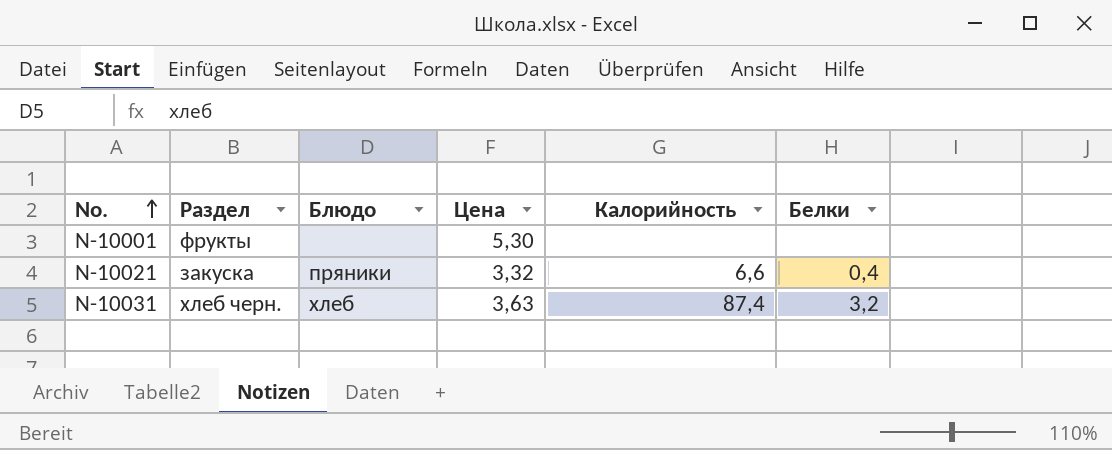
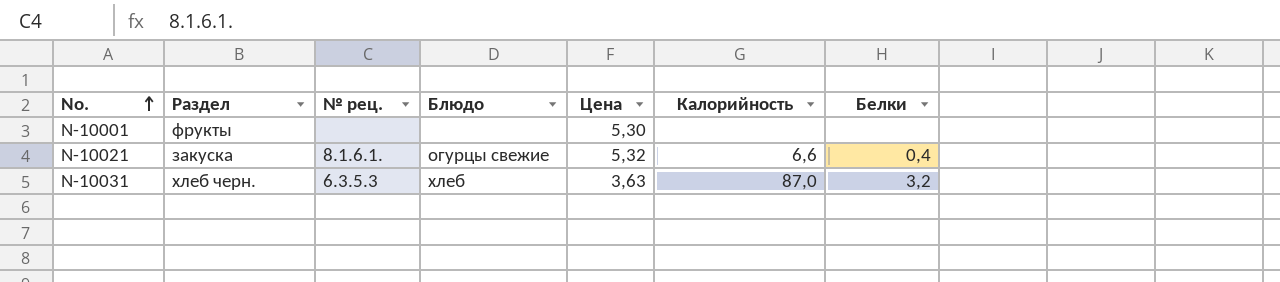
column № рец. | position: none -> 3
N-10021 | Блюдо: пряники -> огурцы свежие
N-10021 | Цена: 3,32 -> 5,32
N-10031 | Калорийность: 87,4 -> 87,0

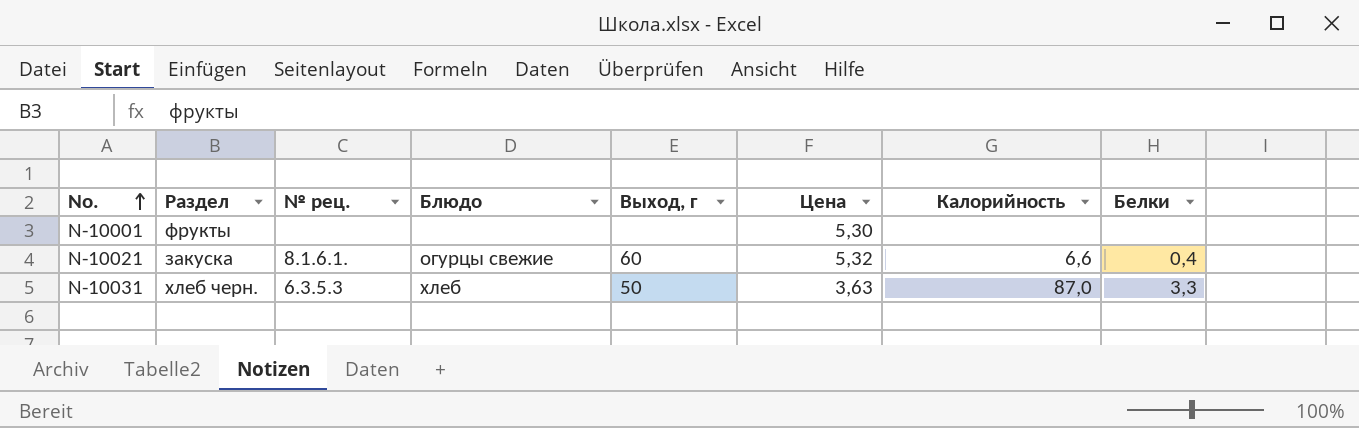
column Выход, г | position: none -> 5
N-10031 | Белки: 3,2 -> 3,3

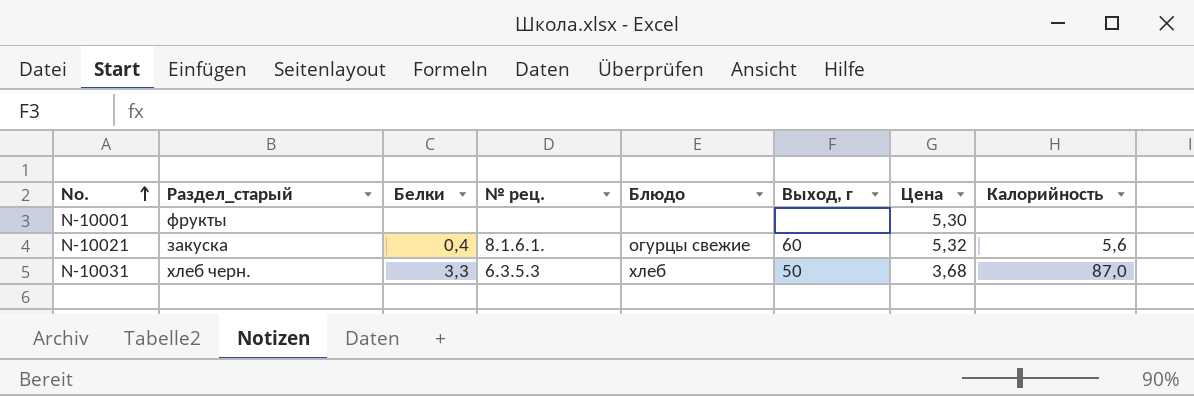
column name: Раздел -> Раздел_старый
column Белки | position: 8 -> 3
N-10021 | Калорийность: 6,6 -> 5,6
N-10031 | Цена: 3,63 -> 3,68

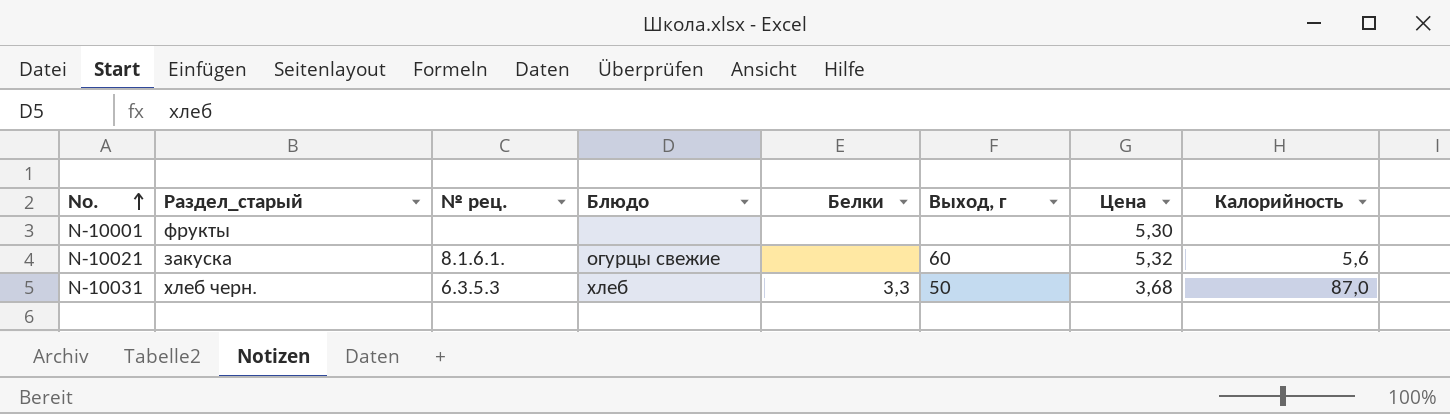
column Белки | position: 3 -> 5
N-10021 | Белки: 0,4 -> none

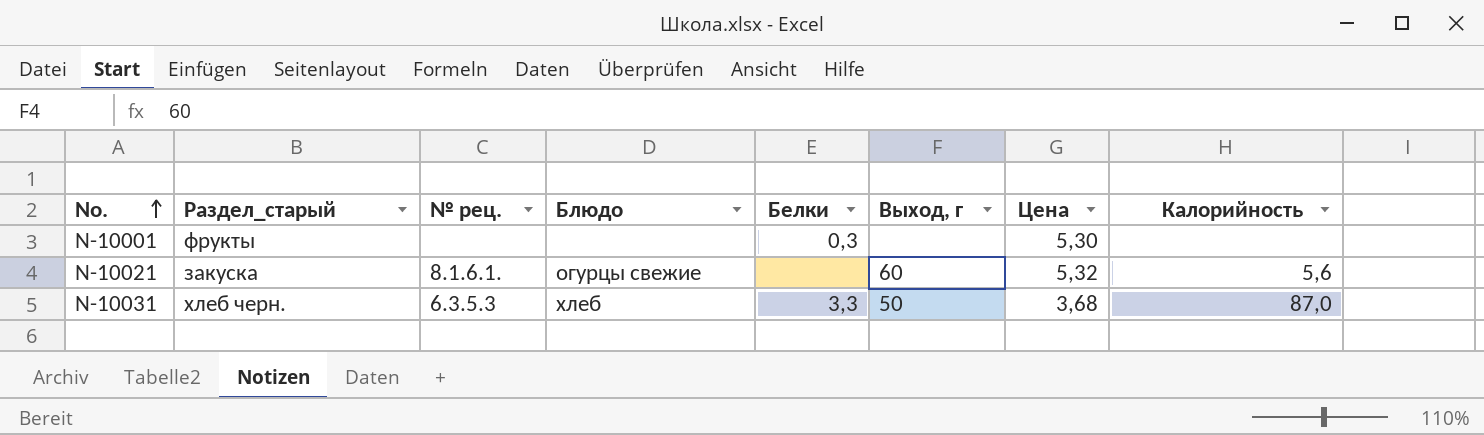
N-10001 | Белки: none -> 0,3

